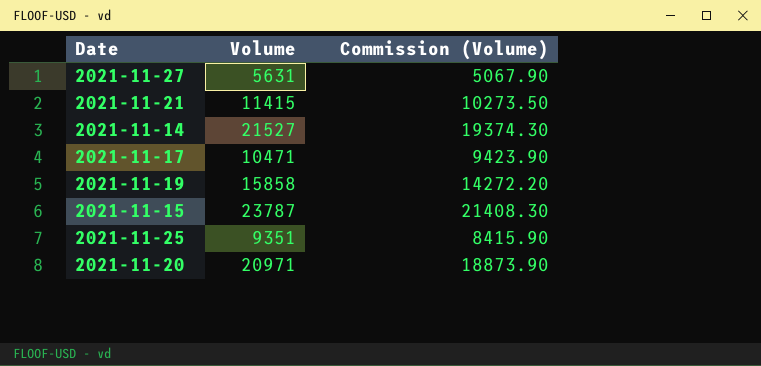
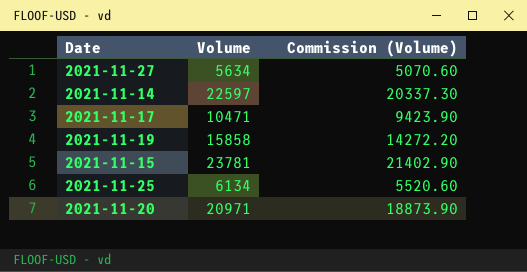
row 2021-11-21: 11415 | 10273.50 -> none
2021-11-27 | Volume: 5631 -> 5634
2021-11-27 | Commission (Volume): 5067.90 -> 5070.60
2021-11-14 | Volume: 21527 -> 22597
2021-11-14 | Commission (Volume): 19374.30 -> 20337.30
2021-11-15 | Volume: 23787 -> 23781
2021-11-15 | Commission (Volume): 21408.30 -> 21402.90
2021-11-25 | Volume: 9351 -> 6134
2021-11-25 | Commission (Volume): 8415.90 -> 5520.60

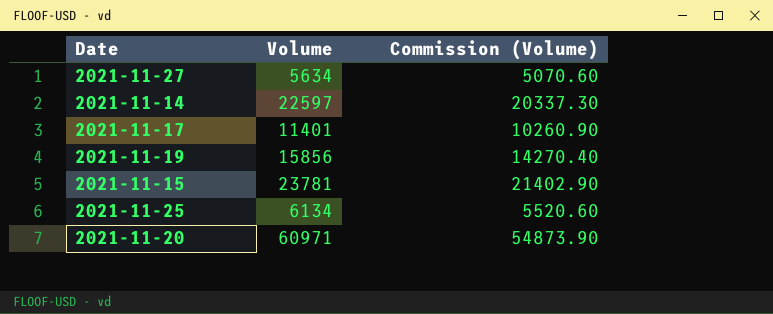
2021-11-17 | Volume: 10471 -> 11401
2021-11-17 | Commission (Volume): 9423.90 -> 10260.90
2021-11-19 | Volume: 15858 -> 15856
2021-11-19 | Commission (Volume): 14272.20 -> 14270.40
2021-11-20 | Volume: 20971 -> 60971
2021-11-20 | Commission (Volume): 18873.90 -> 54873.90

